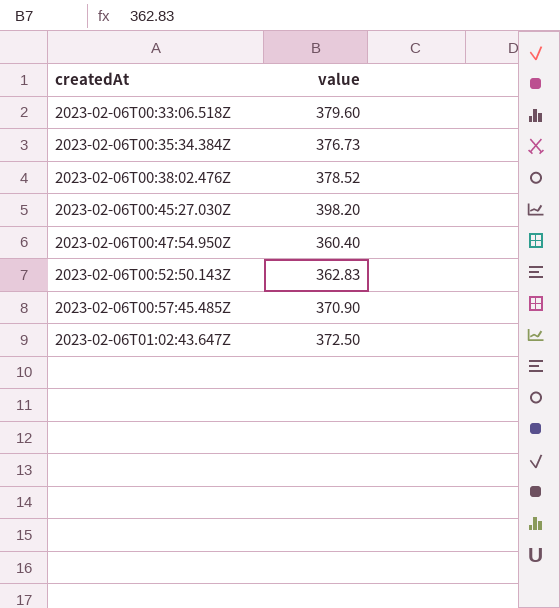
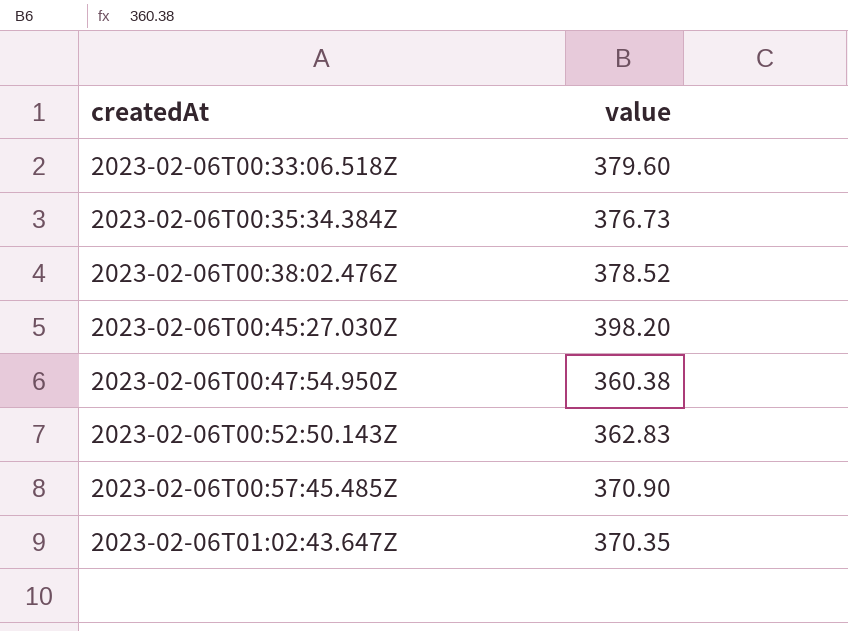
2023-02-06T00:47:54.950Z | value: 360.40 -> 360.38
2023-02-06T01:02:43.647Z | value: 372.50 -> 370.35

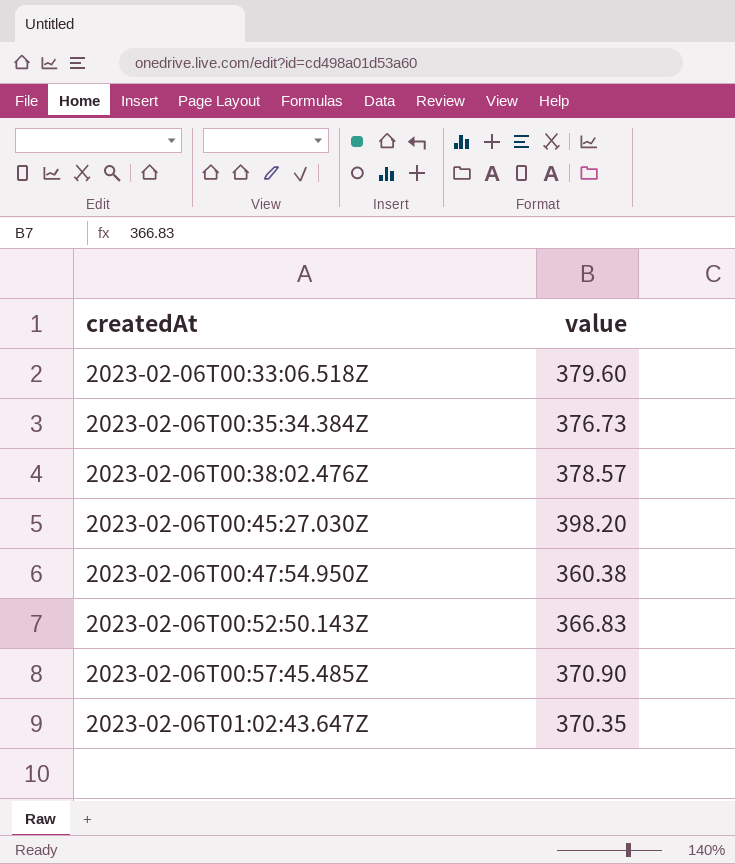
2023-02-06T00:38:02.476Z | value: 378.52 -> 378.57
2023-02-06T00:52:50.143Z | value: 362.83 -> 366.83

